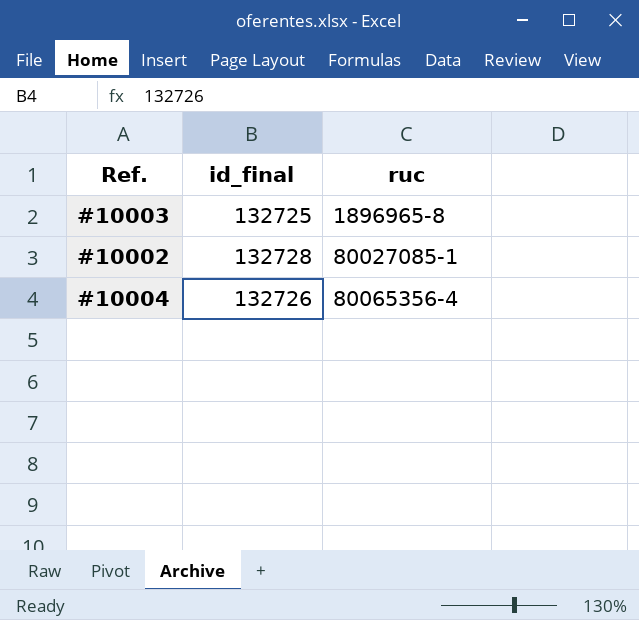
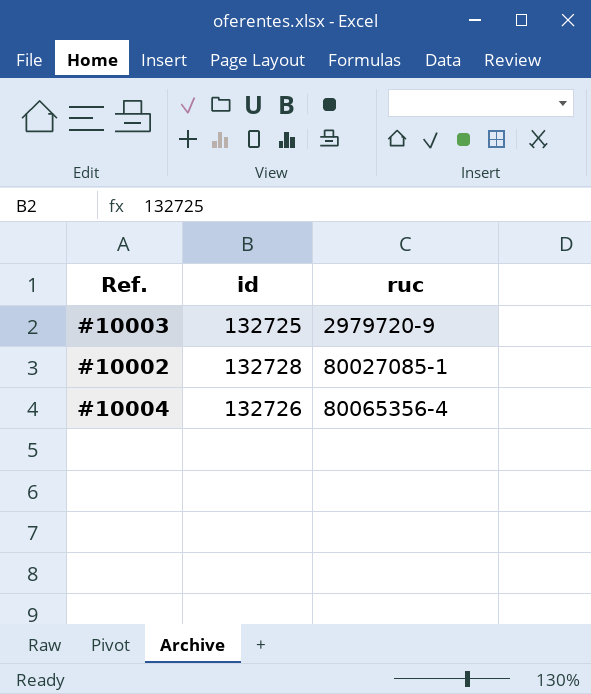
column name: id_final -> id
#10003 | ruc: 1896965-8 -> 2979720-9

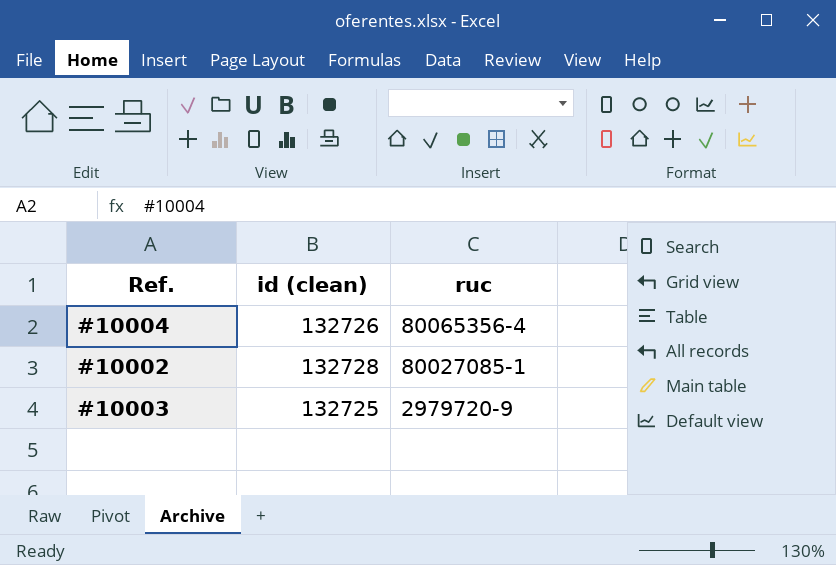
row order: ruc ascending -> ruc descending
column name: id -> id (clean)

